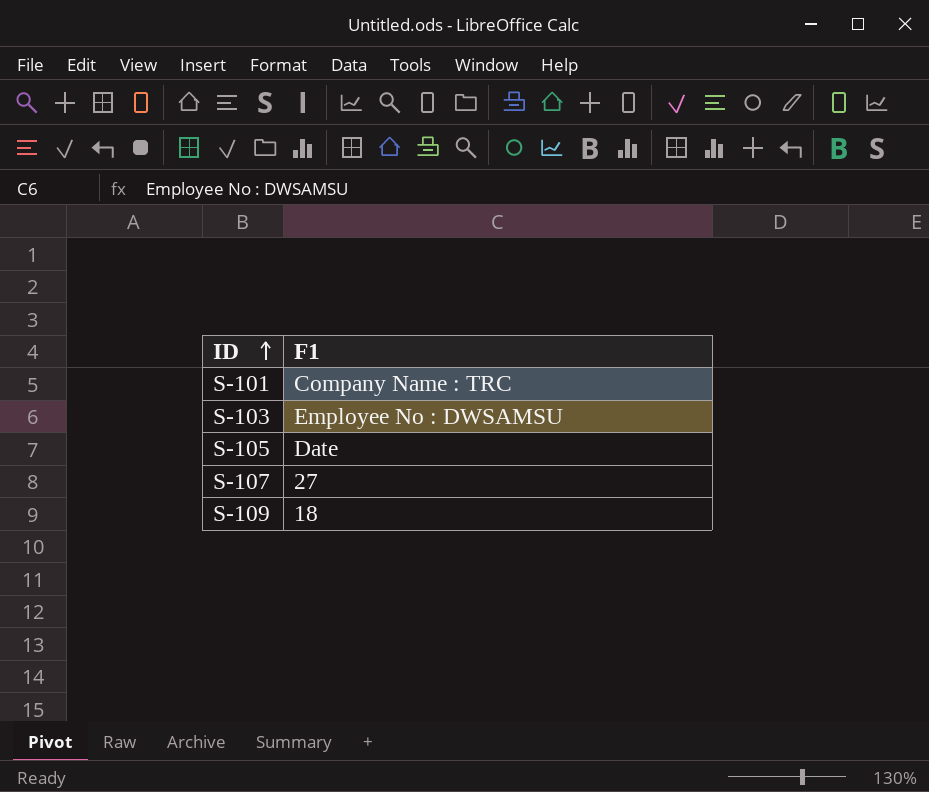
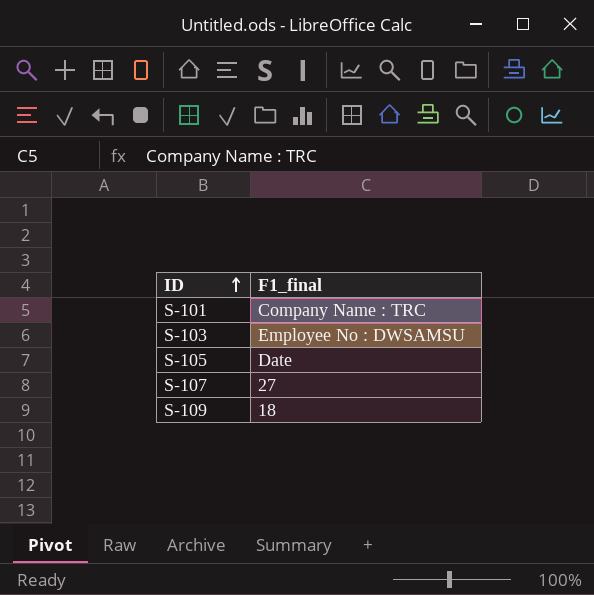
column name: F1 -> F1_final

